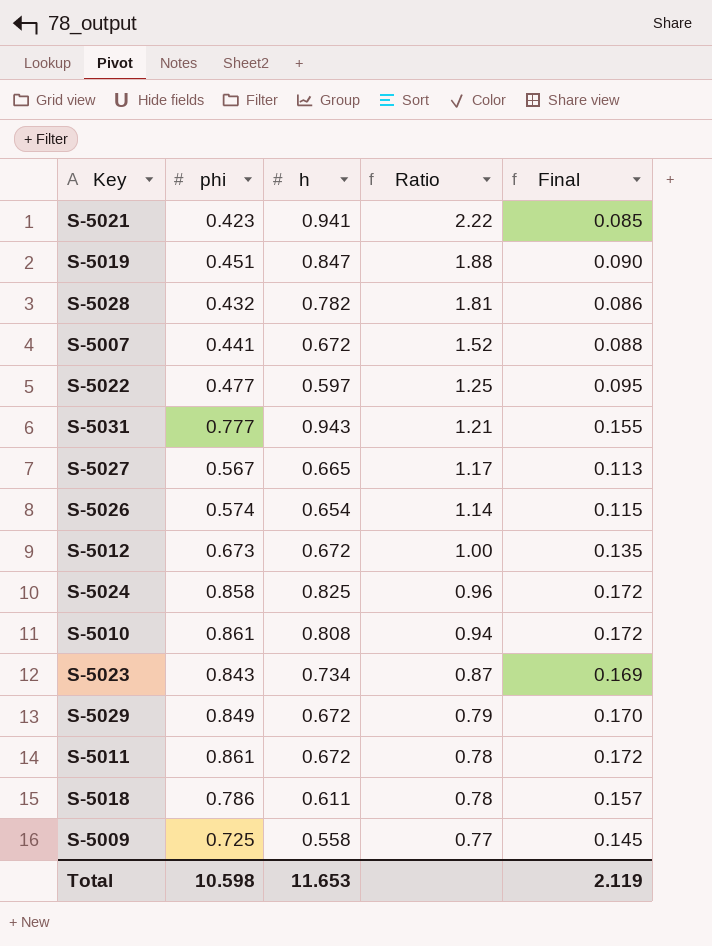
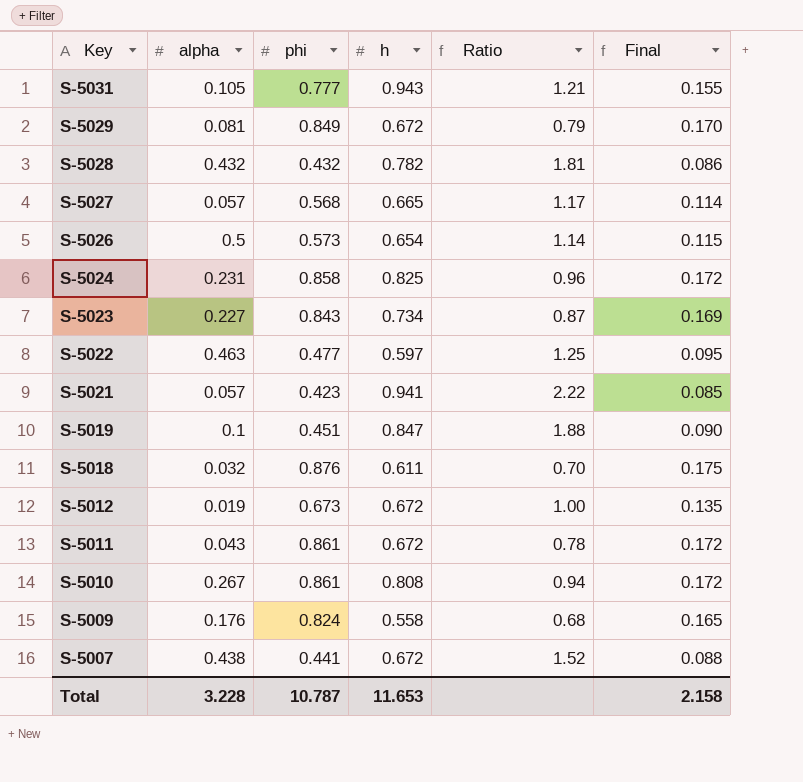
row order: Ratio descending -> Key descending
column alpha | position: none -> 2
S-5027 | phi: 0.567 -> 0.568
S-5027 | Final: 0.113 -> 0.114
S-5026 | phi: 0.574 -> 0.573
S-5018 | phi: 0.786 -> 0.876
S-5018 | Ratio: 0.78 -> 0.70
S-5018 | Final: 0.157 -> 0.175
S-5009 | phi: 0.725 -> 0.824
S-5009 | Ratio: 0.77 -> 0.68
S-5009 | Final: 0.145 -> 0.165
Total | phi: 10.598 -> 10.787
Total | Final: 2.119 -> 2.158

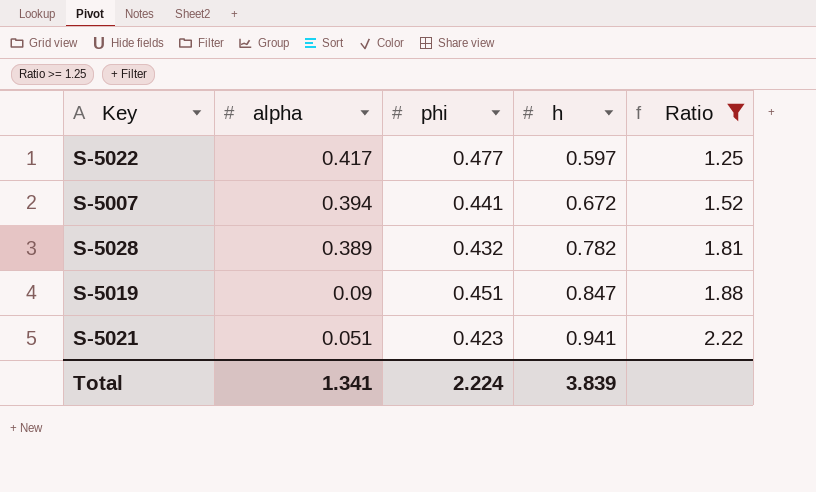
filter: none -> Ratio >= 1.25
row order: Key descending -> alpha descending
column Final | formula: [phi] * 0.2 -> none
S-5022 | alpha: 0.463 -> 0.417
S-5007 | alpha: 0.438 -> 0.394
S-5028 | alpha: 0.432 -> 0.389
S-5019 | alpha: 0.1 -> 0.09
S-5021 | alpha: 0.057 -> 0.051
Total | alpha: 3.228 -> 1.341
Total | phi: 10.787 -> 2.224
Total | h: 11.653 -> 3.839

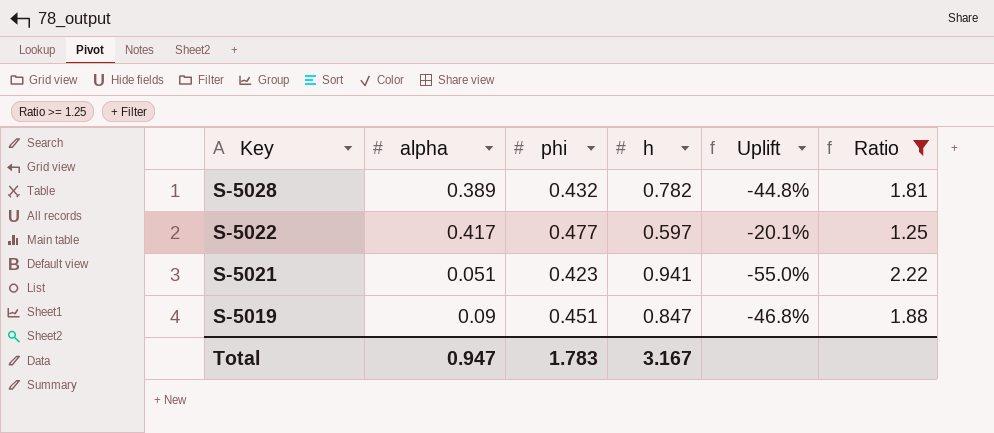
row order: alpha descending -> Key descending
column Uplift | formula: none -> ([phi] - [h]) / [h]
row S-5007: 0.394 | 0.441 | 0.672 | 1.52 -> none
Total | alpha: 1.341 -> 0.947
Total | phi: 2.224 -> 1.783
Total | h: 3.839 -> 3.167

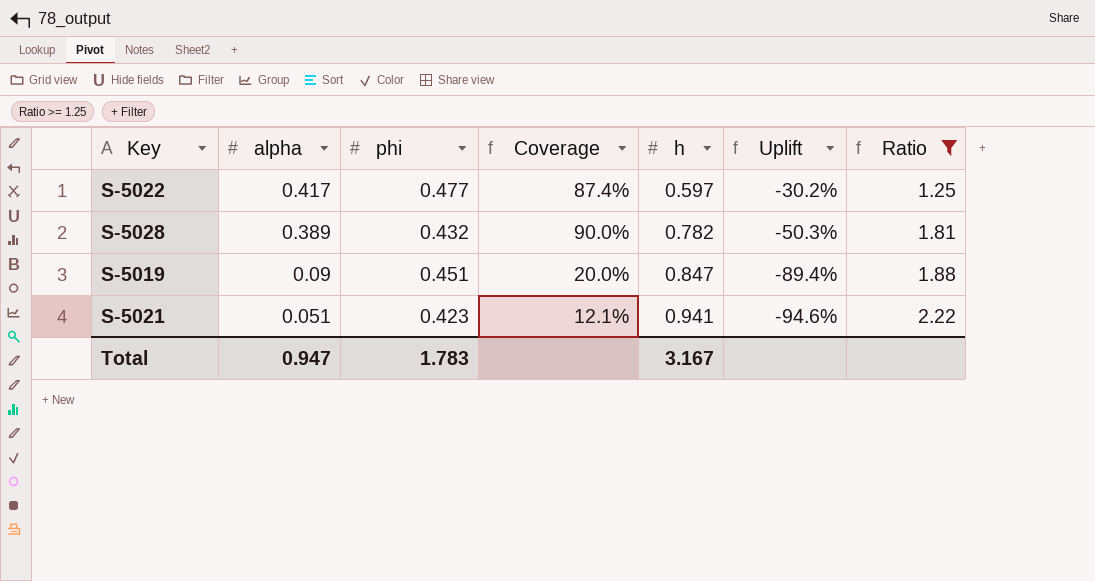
row order: Key descending -> alpha descending
column Coverage | formula: none -> [alpha] / [phi]
column Uplift | formula: ([phi] - [h]) / [h] -> ([alpha] - [h]) / [h]

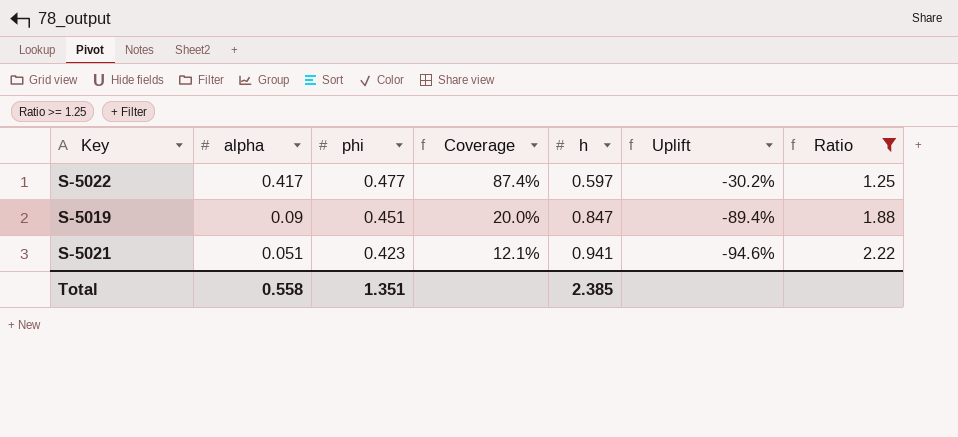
row S-5028: 0.389 | 0.432 | 90.0% | 0.782 | -50.3% | 1.81 -> none
Total | alpha: 0.947 -> 0.558
Total | phi: 1.783 -> 1.351
Total | h: 3.167 -> 2.385

